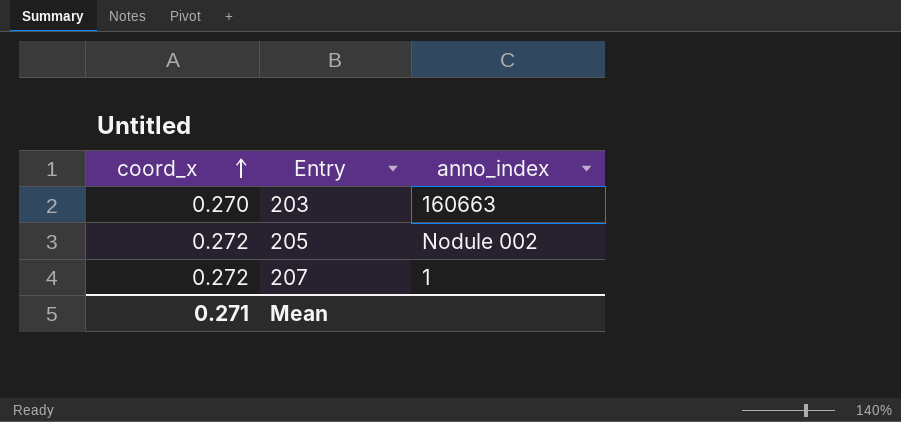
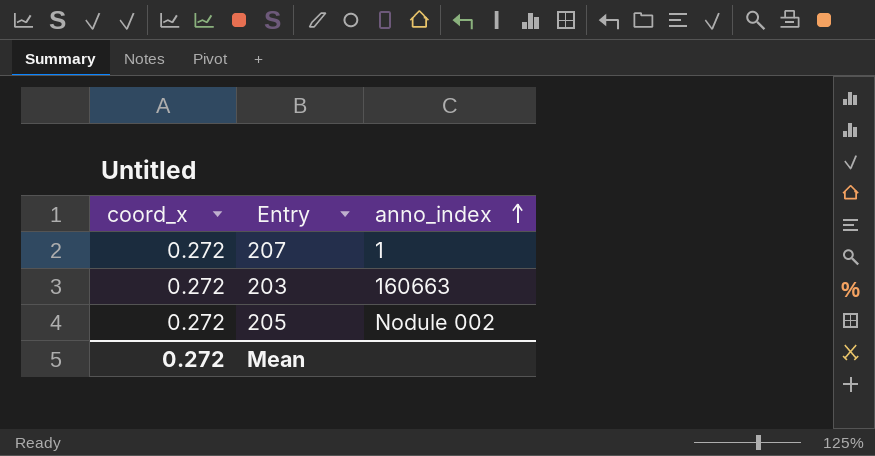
row order: coord_x ascending -> anno_index ascending
203 | coord_x: 0.270 -> 0.272
Mean | coord_x: 0.271 -> 0.272

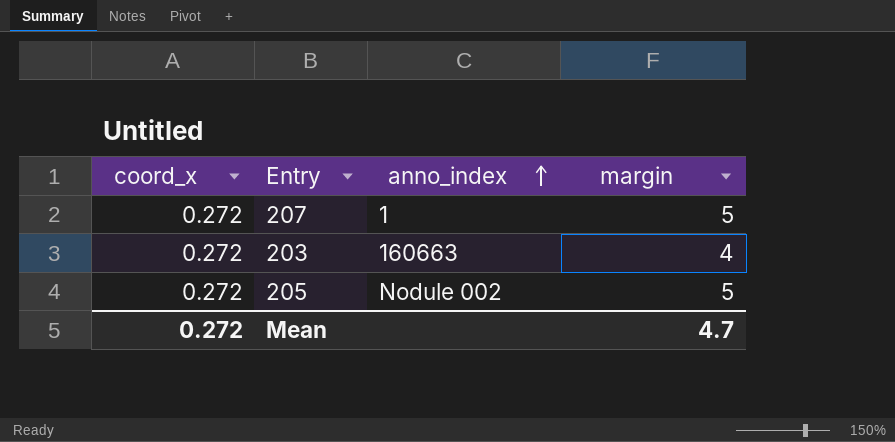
column margin | position: none -> 4

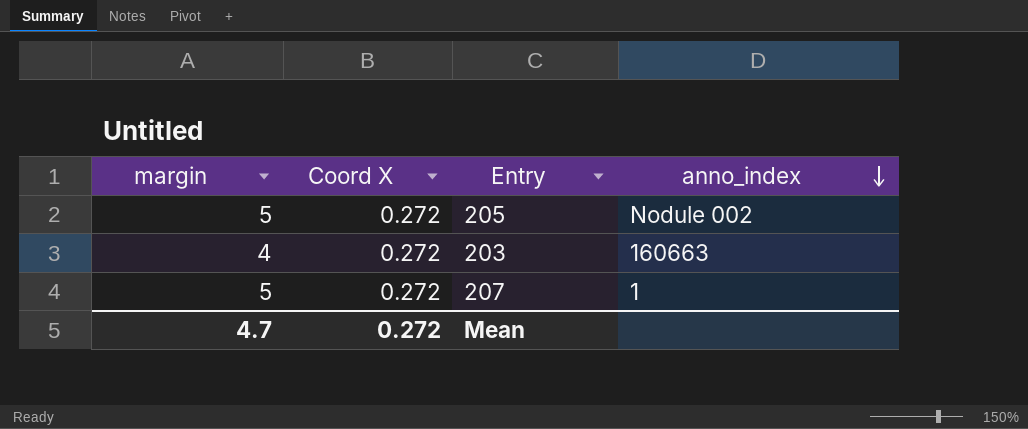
row order: anno_index ascending -> anno_index descending
column margin | position: 4 -> 1
column name: coord_x -> Coord X

